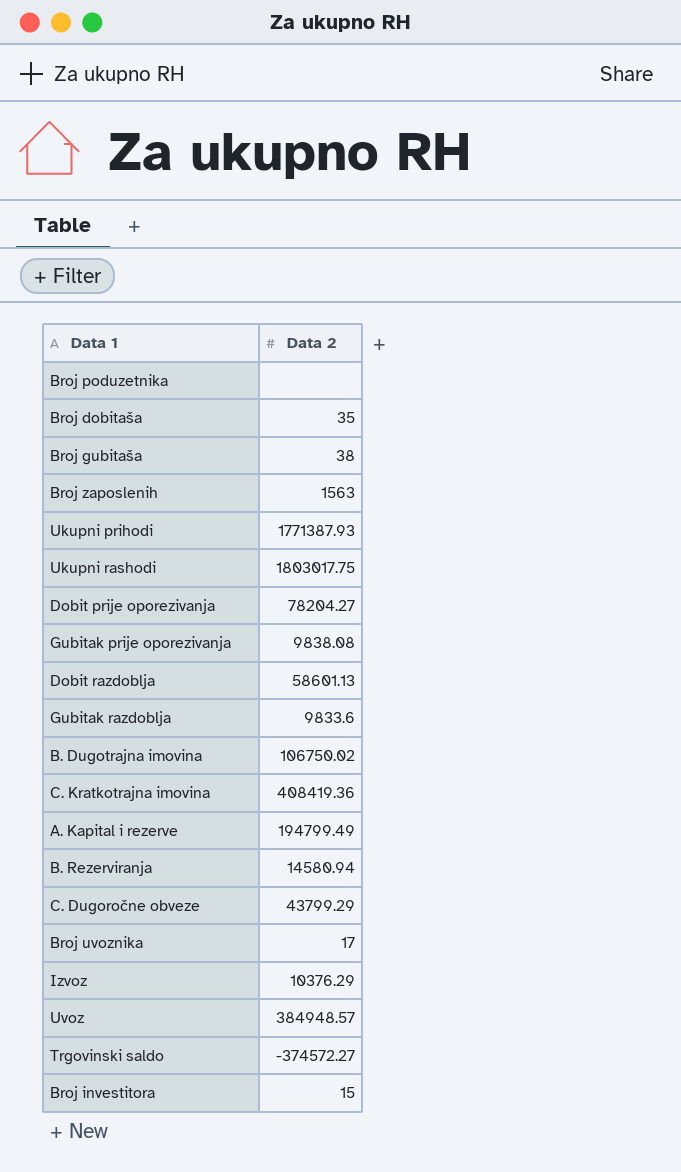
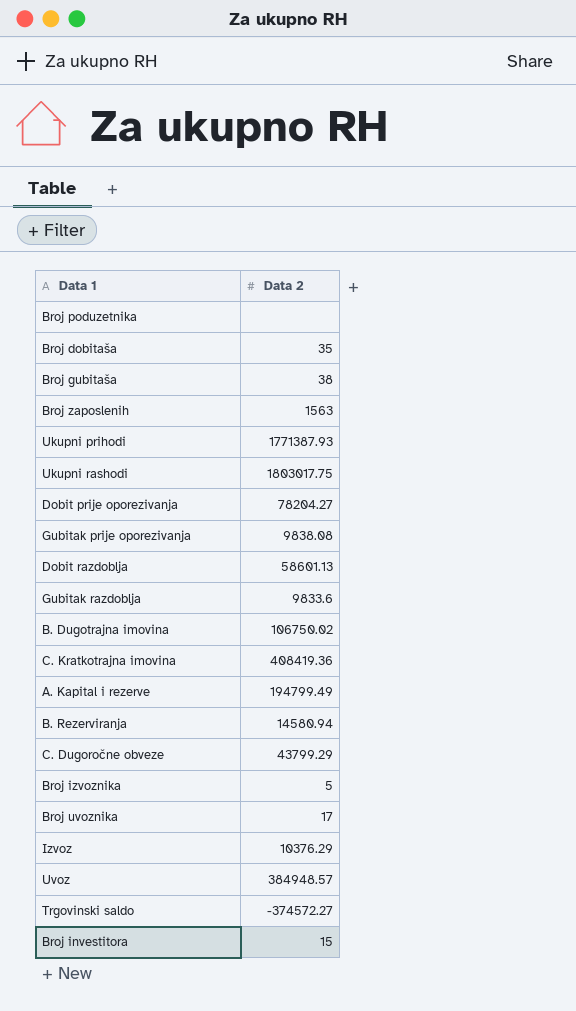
row Broj izvoznika: none -> 5

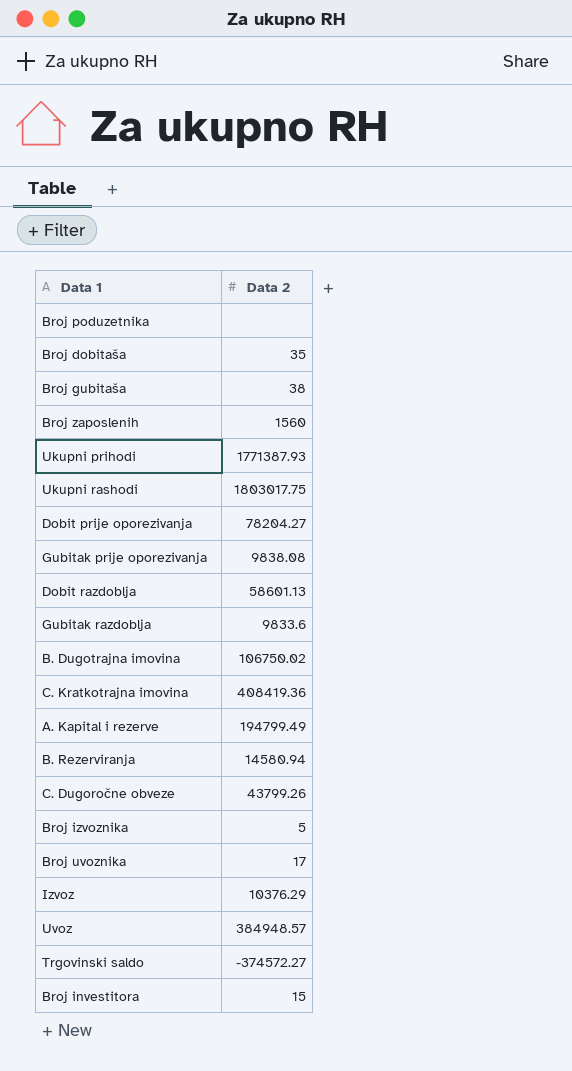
Broj zaposlenih | Data 2: 1563 -> 1560
C. Dugoročne obveze | Data 2: 43799.29 -> 43799.26

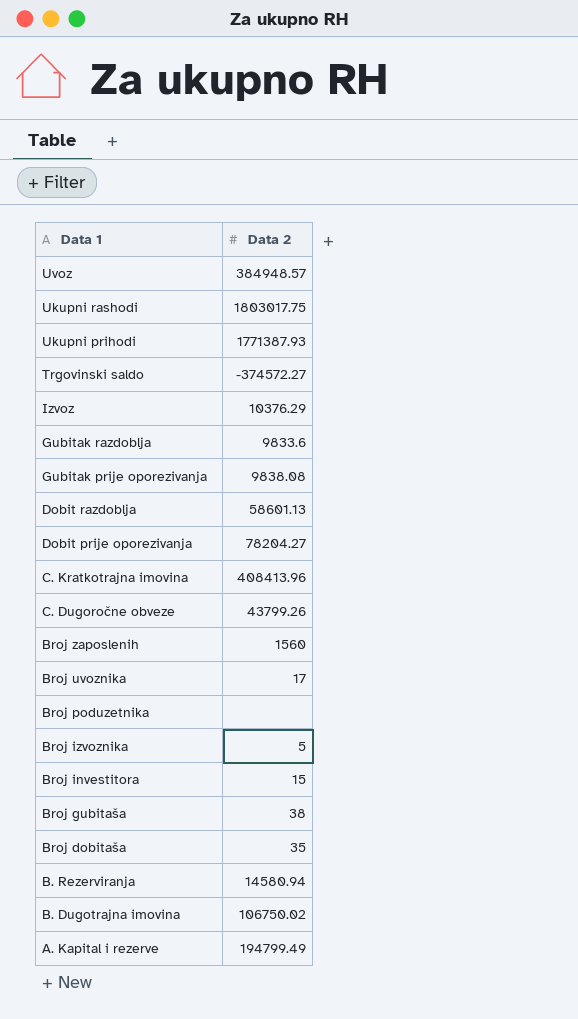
row order: none -> Data 1 descending
C. Kratkotrajna imovina | Data 2: 408419.36 -> 408413.96

